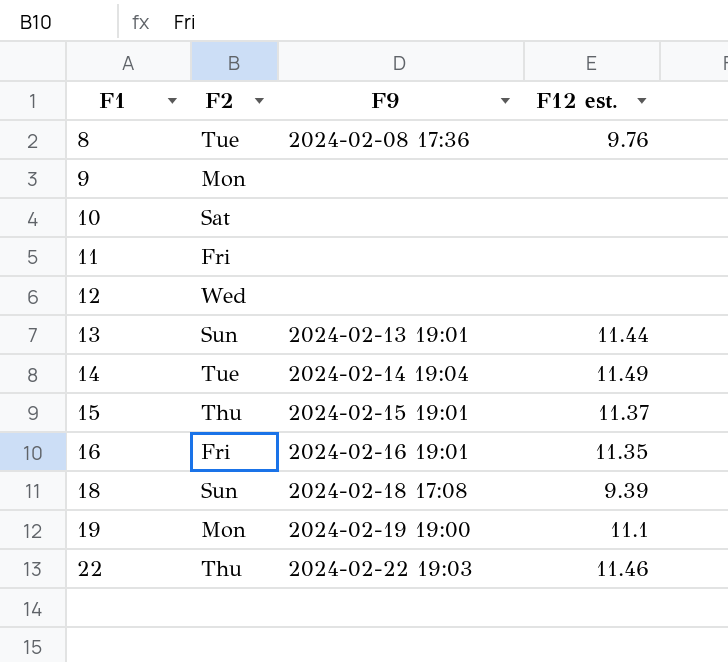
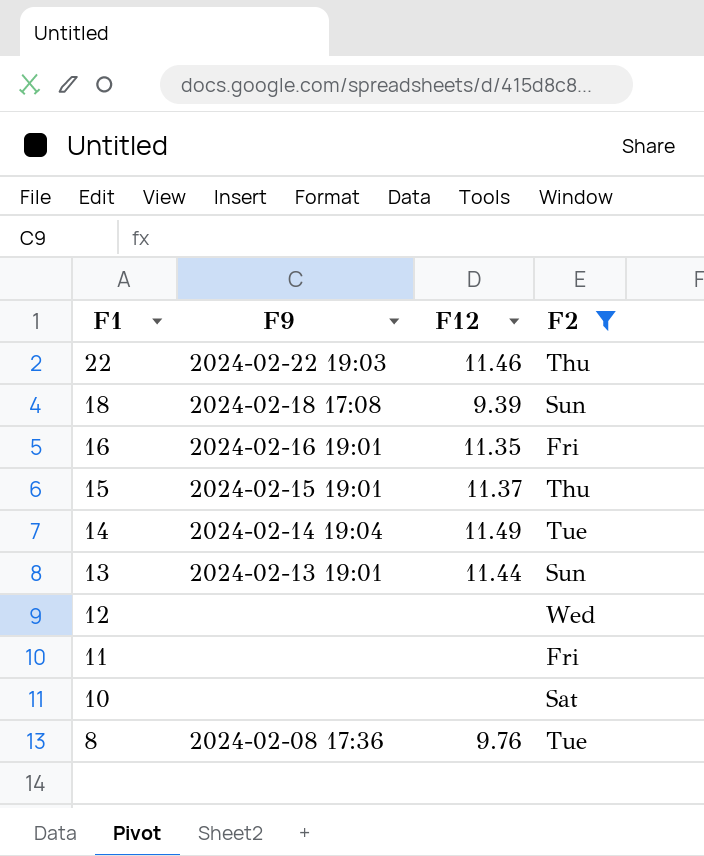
filter: none -> F2 != Mon
row order: F1 ascending -> F1 descending
column name: F12 est. -> F12
column F2 | position: 2 -> 4

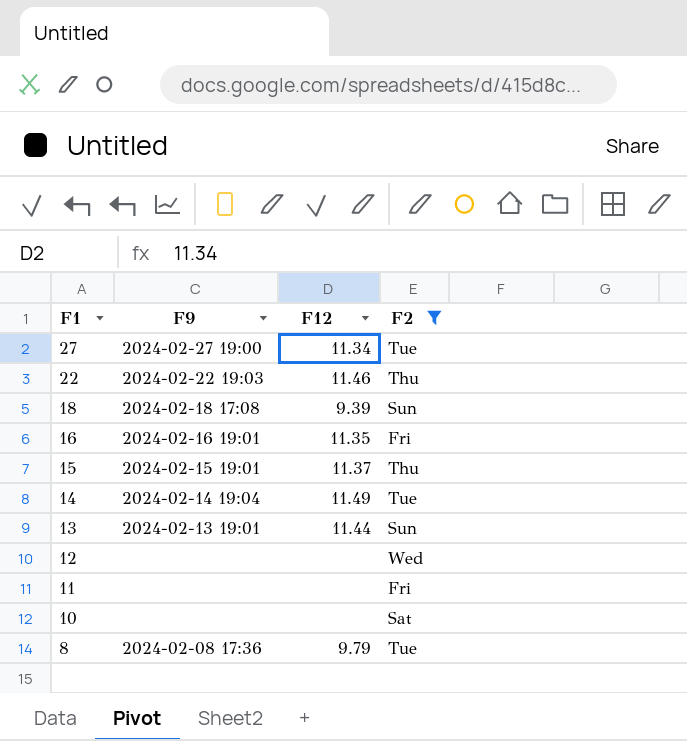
row 27: none -> 2024-02-27 19:00 | 11.34 | Tue
8 | F12: 9.76 -> 9.79

